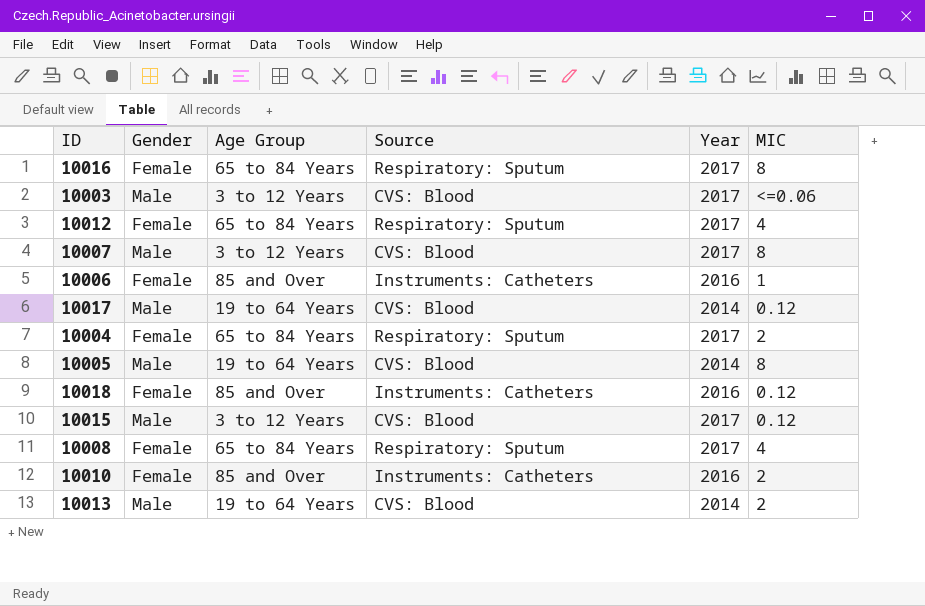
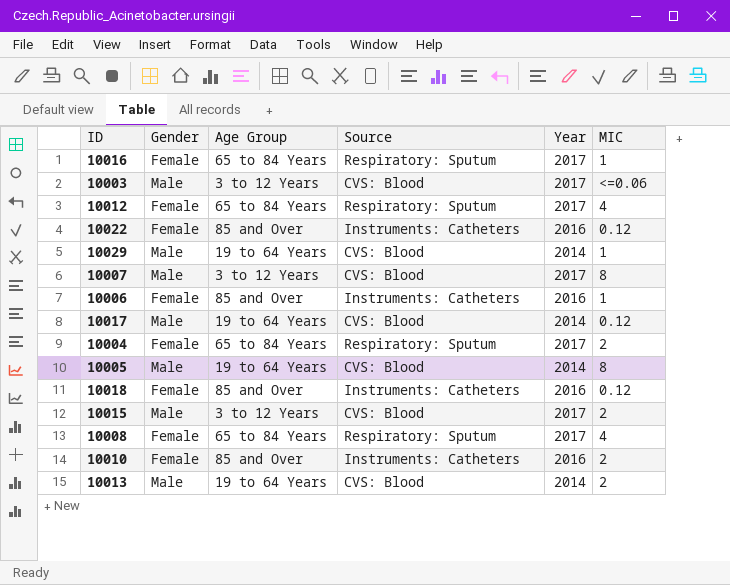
10016 | MIC: 8 -> 1
row 10022: none -> Female | 85 and Over | Instruments: Catheters | 2016 | 0.12
row 10029: none -> Male | 19 to 64 Years | CVS: Blood | 2014 | 1
10015 | MIC: 0.12 -> 2

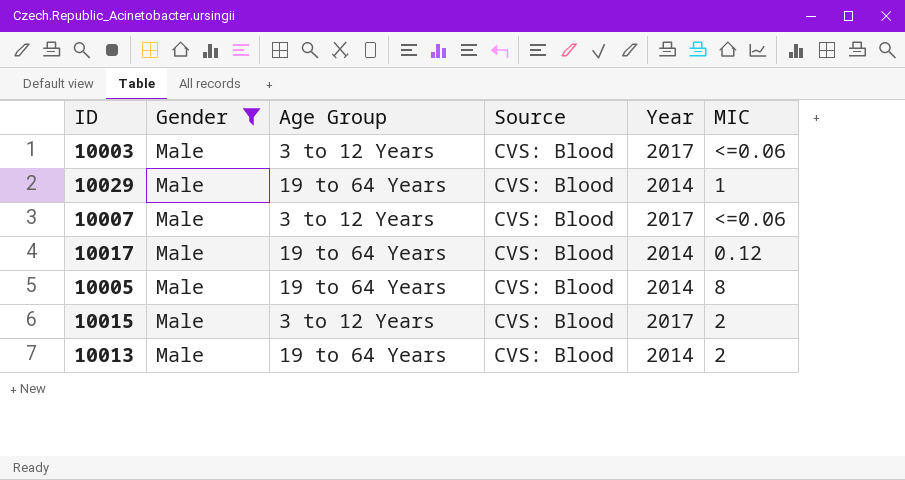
filter: none -> Gender = Male
10007 | MIC: 8 -> <=0.06

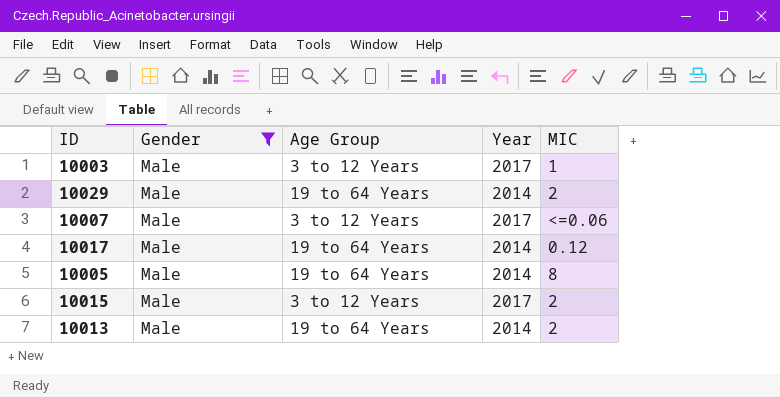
column Source | position: 4 -> none
10003 | MIC: <=0.06 -> 1
10029 | MIC: 1 -> 2

